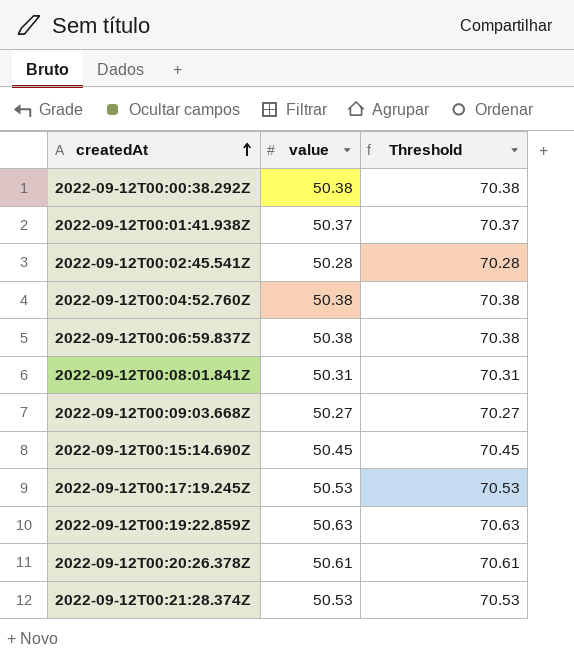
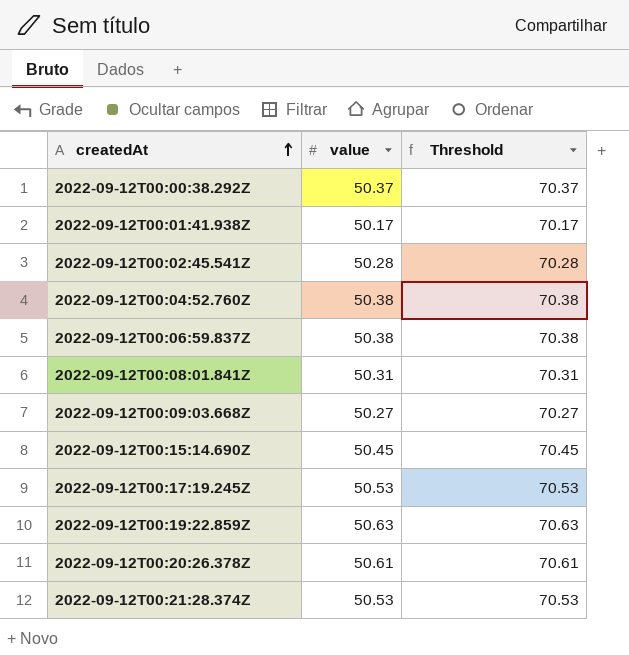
2022-09-12T00:00:38.292Z | value: 50.38 -> 50.37
2022-09-12T00:00:38.292Z | Threshold: 70.38 -> 70.37
2022-09-12T00:01:41.938Z | value: 50.37 -> 50.17
2022-09-12T00:01:41.938Z | Threshold: 70.37 -> 70.17

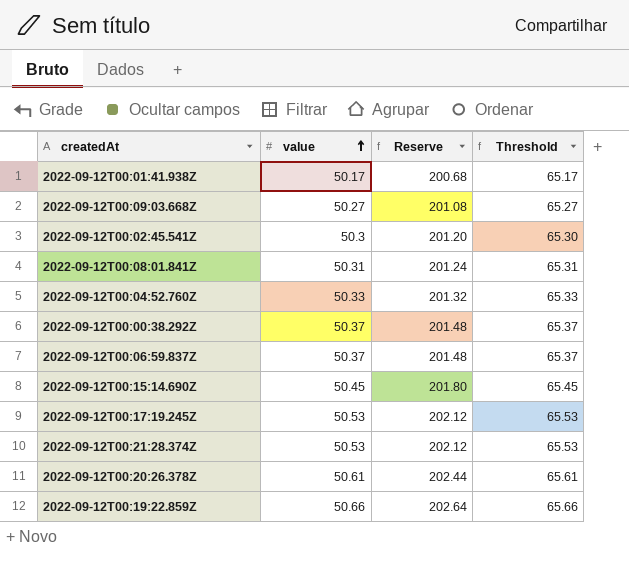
row order: createdAt ascending -> value ascending
column Reserve | formula: none -> [value] * 4
column Threshold | formula: [value] + 20 -> [value] + 15
2022-09-12T00:02:45.541Z | value: 50.28 -> 50.3
2022-09-12T00:04:52.760Z | value: 50.38 -> 50.33
2022-09-12T00:06:59.837Z | value: 50.38 -> 50.37
2022-09-12T00:19:22.859Z | value: 50.63 -> 50.66

